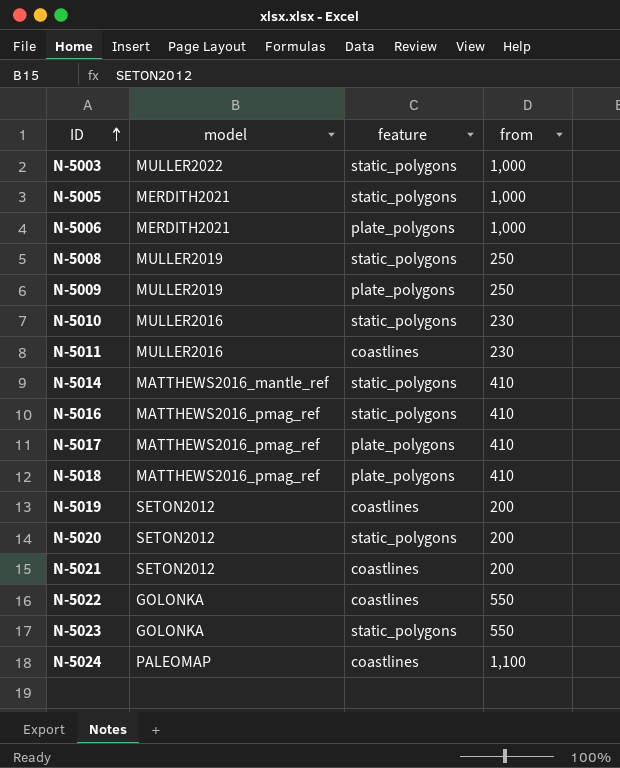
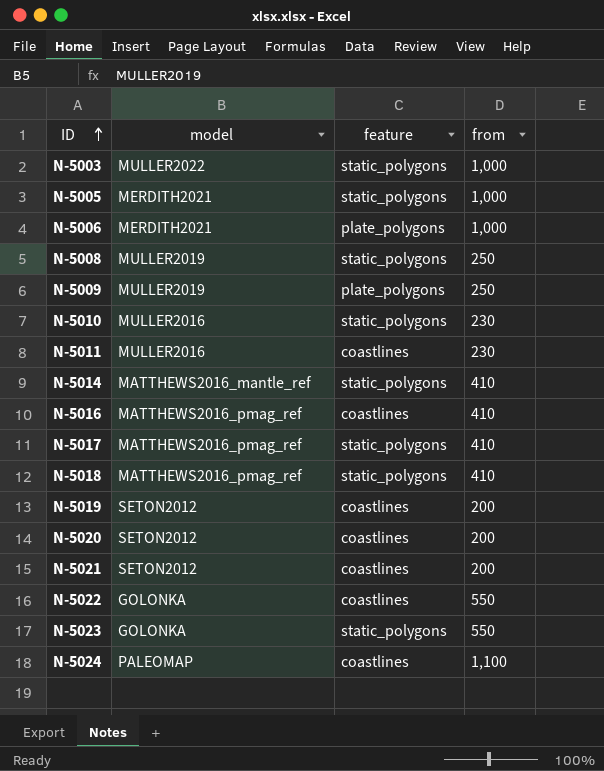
N-5016 | feature: static_polygons -> coastlines
N-5017 | feature: plate_polygons -> static_polygons
N-5018 | feature: plate_polygons -> static_polygons
N-5020 | feature: static_polygons -> coastlines

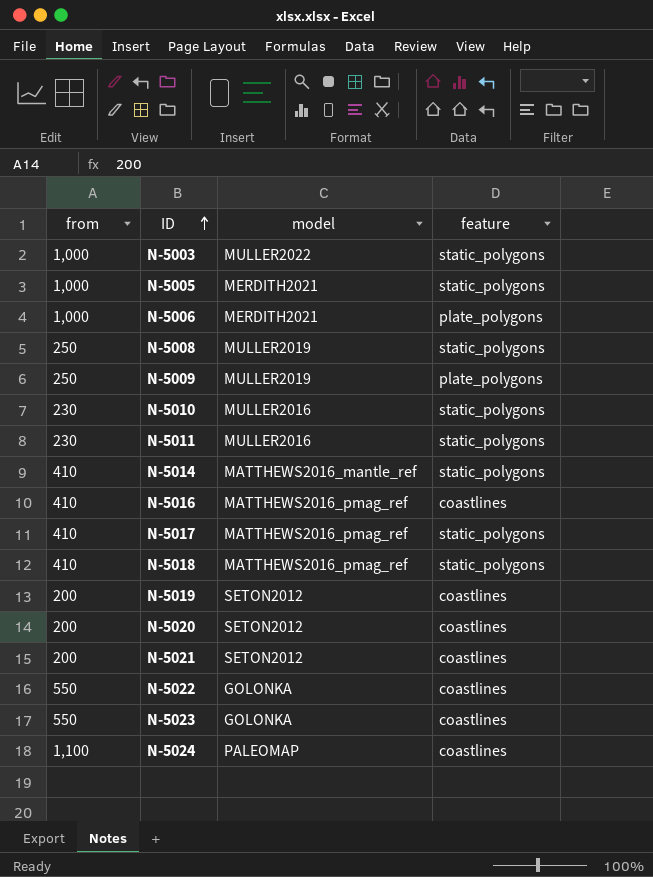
column from | position: 4 -> 1
N-5011 | feature: coastlines -> static_polygons
N-5023 | feature: static_polygons -> coastlines

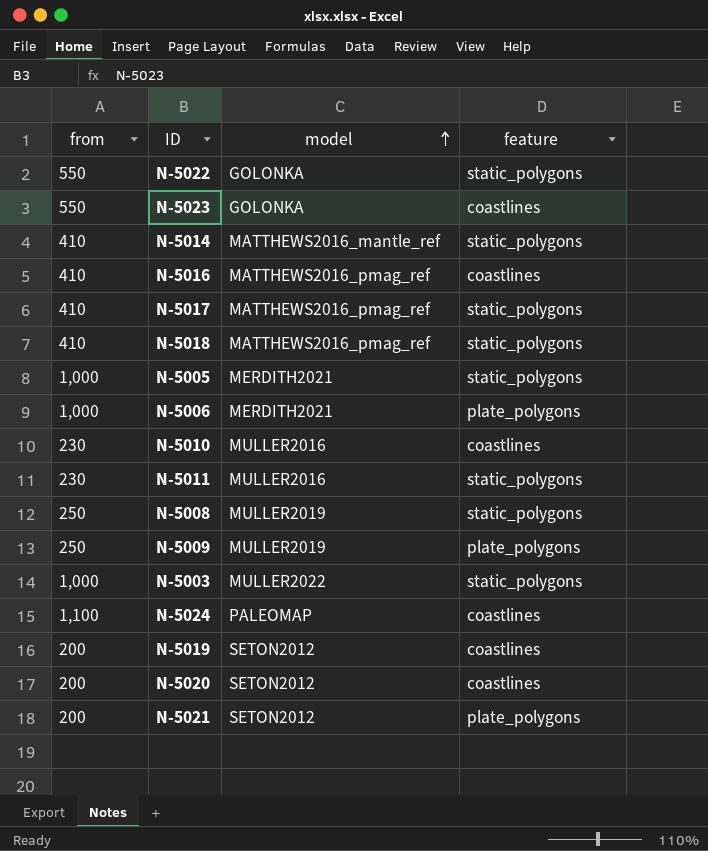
row order: ID ascending -> model ascending
N-5022 | feature: coastlines -> static_polygons
N-5010 | feature: static_polygons -> coastlines
N-5021 | feature: coastlines -> plate_polygons

